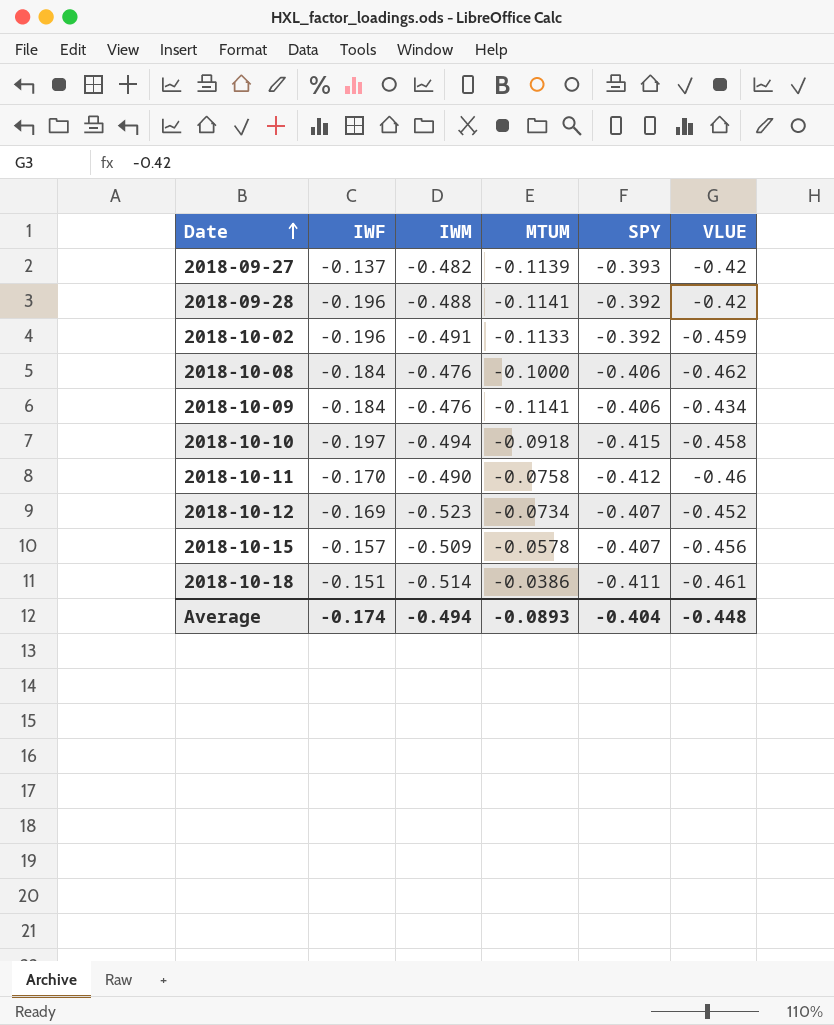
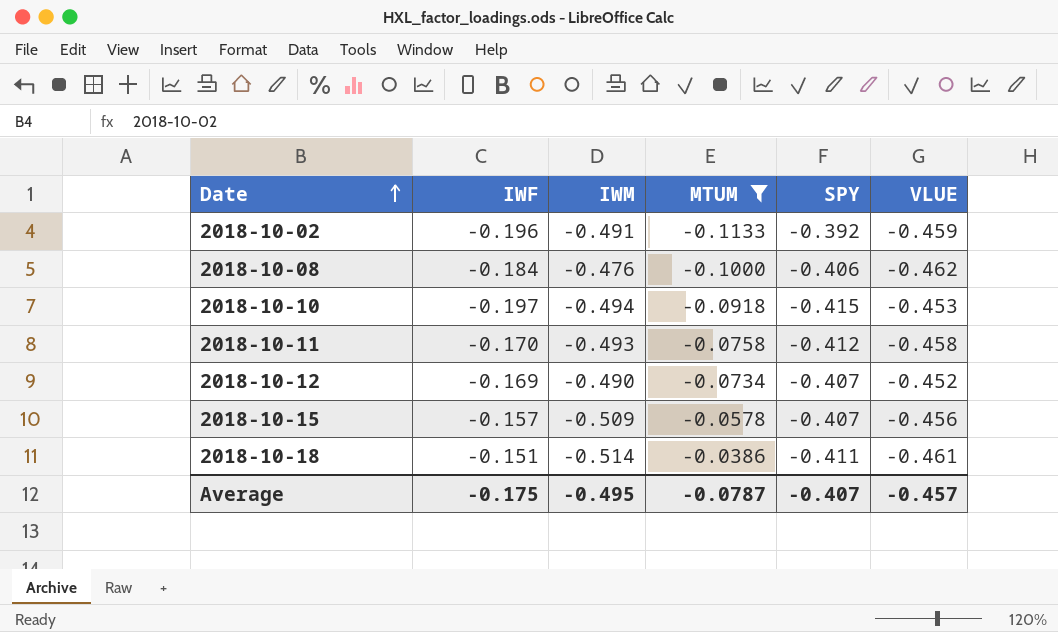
filter: none -> MTUM >= -0.1133
2018-10-10 | VLUE: -0.458 -> -0.453
2018-10-11 | IWM: -0.490 -> -0.493
2018-10-11 | VLUE: -0.46 -> -0.458
2018-10-12 | IWM: -0.523 -> -0.490
Average | IWF: -0.174 -> -0.175
Average | IWM: -0.494 -> -0.495
Average | MTUM: -0.0893 -> -0.0787
Average | SPY: -0.404 -> -0.407
Average | VLUE: -0.448 -> -0.457

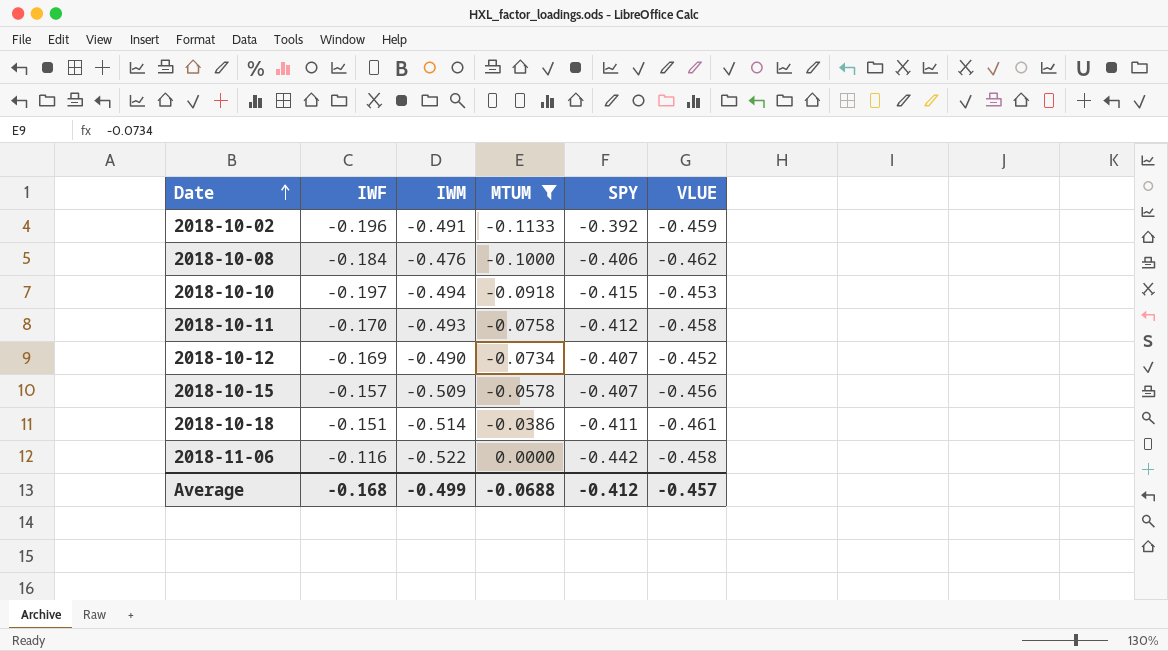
row 2018-11-06: none -> -0.116 | -0.522 | 0.0000 | -0.442 | -0.458
Average | IWF: -0.175 -> -0.168
Average | IWM: -0.495 -> -0.499
Average | MTUM: -0.0787 -> -0.0688
Average | SPY: -0.407 -> -0.412

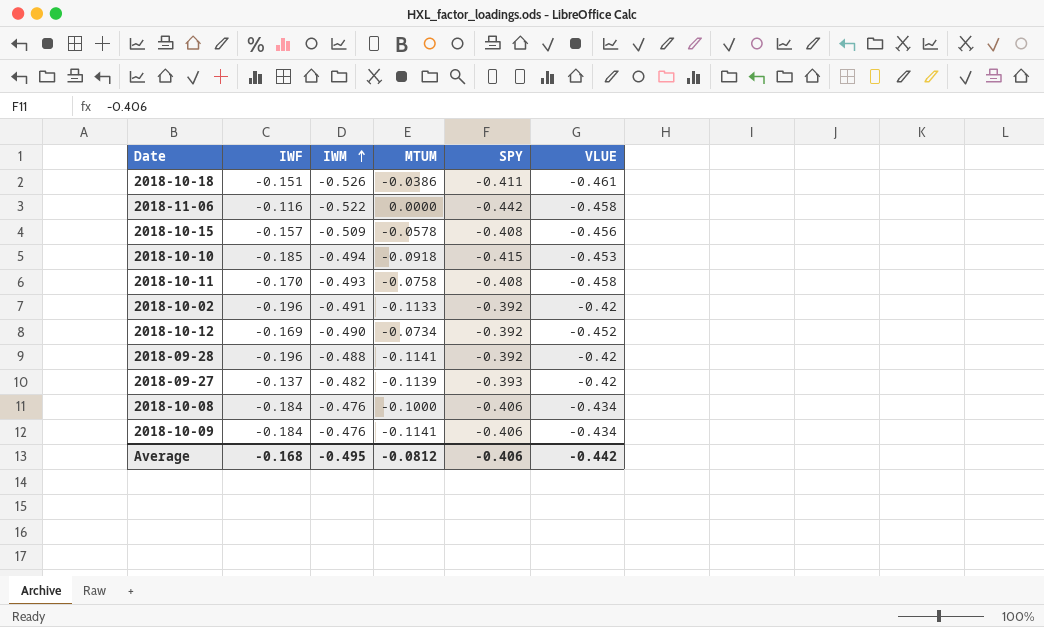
filter: MTUM >= -0.1133 -> none
row order: Date ascending -> IWM ascending
2018-10-18 | IWM: -0.514 -> -0.526
2018-10-15 | SPY: -0.407 -> -0.408
2018-10-10 | IWF: -0.197 -> -0.185
2018-10-11 | SPY: -0.412 -> -0.408
2018-10-02 | VLUE: -0.459 -> -0.42
2018-10-12 | SPY: -0.407 -> -0.392
2018-10-08 | VLUE: -0.462 -> -0.434
Average | IWM: -0.499 -> -0.495
Average | MTUM: -0.0688 -> -0.0812
Average | SPY: -0.412 -> -0.406
Average | VLUE: -0.457 -> -0.442

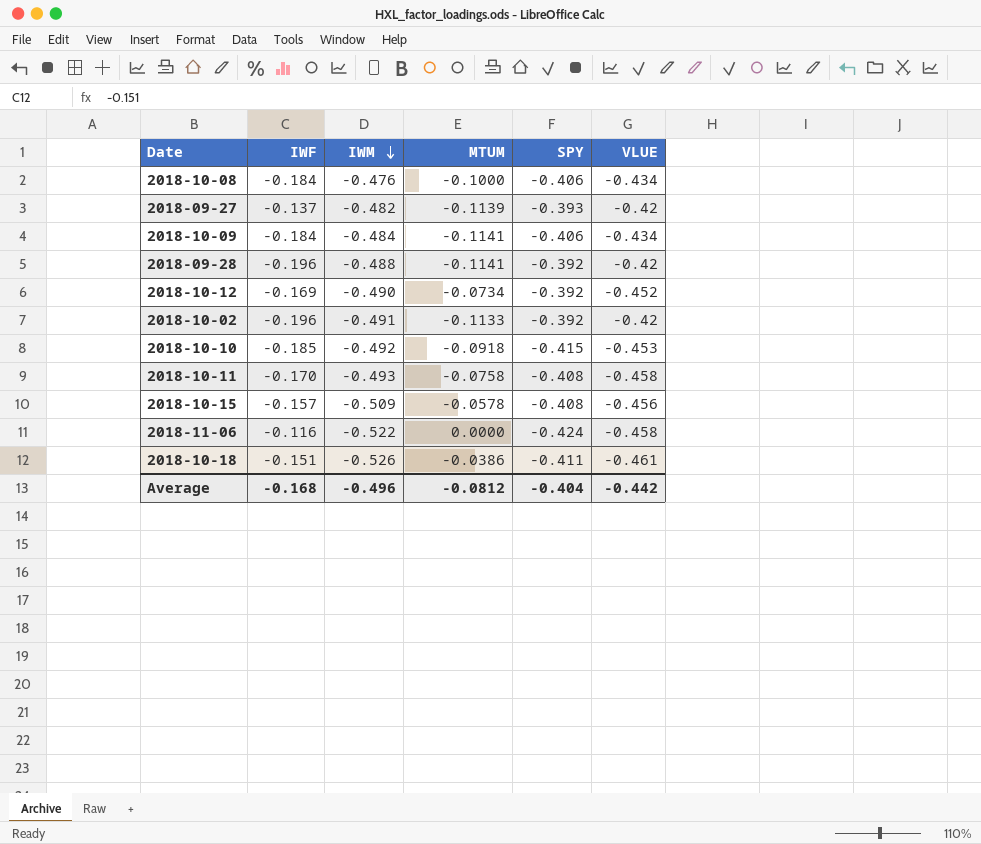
row order: IWM ascending -> IWM descending
2018-10-09 | IWM: -0.476 -> -0.484
2018-10-10 | IWM: -0.494 -> -0.492
2018-11-06 | SPY: -0.442 -> -0.424
Average | IWM: -0.495 -> -0.496
Average | SPY: -0.406 -> -0.404

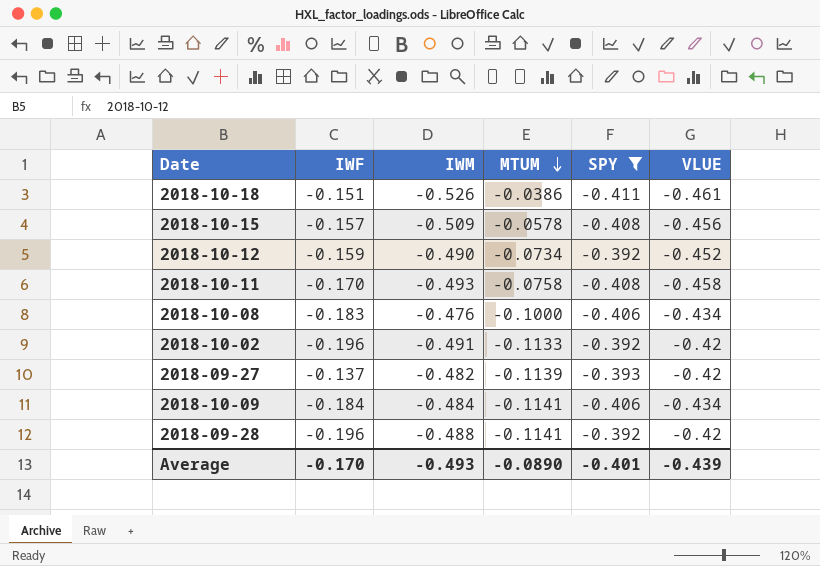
filter: none -> SPY >= -0.411
row order: IWM descending -> MTUM descending
2018-10-12 | IWF: -0.169 -> -0.159
2018-10-08 | IWF: -0.184 -> -0.183
Average | IWF: -0.168 -> -0.170
Average | IWM: -0.496 -> -0.493
Average | MTUM: -0.0812 -> -0.0890
Average | SPY: -0.404 -> -0.401
Average | VLUE: -0.442 -> -0.439

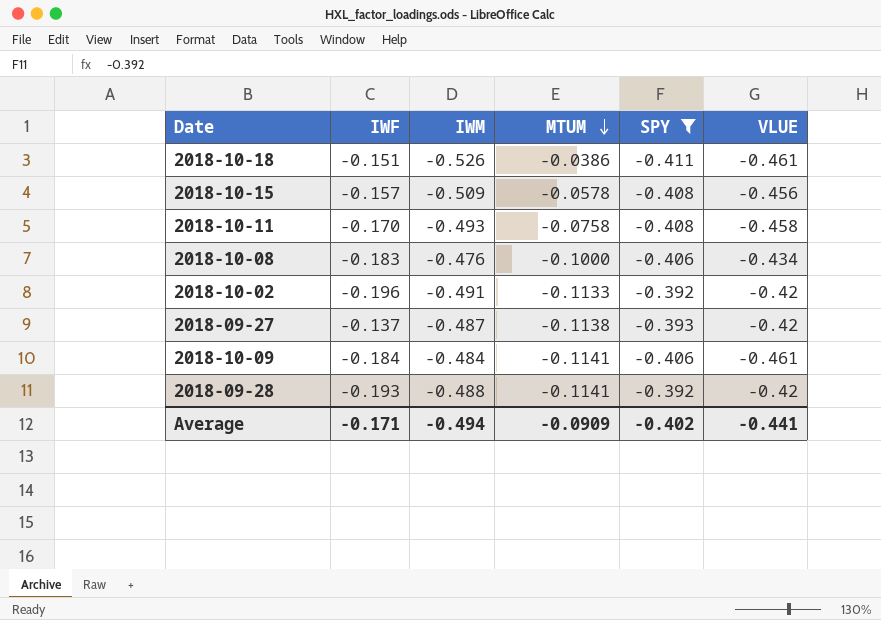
row 2018-10-12: -0.159 | -0.490 | -0.0734 | -0.392 | -0.452 -> none
2018-09-27 | IWM: -0.482 -> -0.487
2018-09-27 | MTUM: -0.1139 -> -0.1138
2018-10-09 | VLUE: -0.434 -> -0.461
2018-09-28 | IWF: -0.196 -> -0.193
Average | IWF: -0.170 -> -0.171
Average | IWM: -0.493 -> -0.494
Average | MTUM: -0.0890 -> -0.0909
Average | SPY: -0.401 -> -0.402
Average | VLUE: -0.439 -> -0.441

